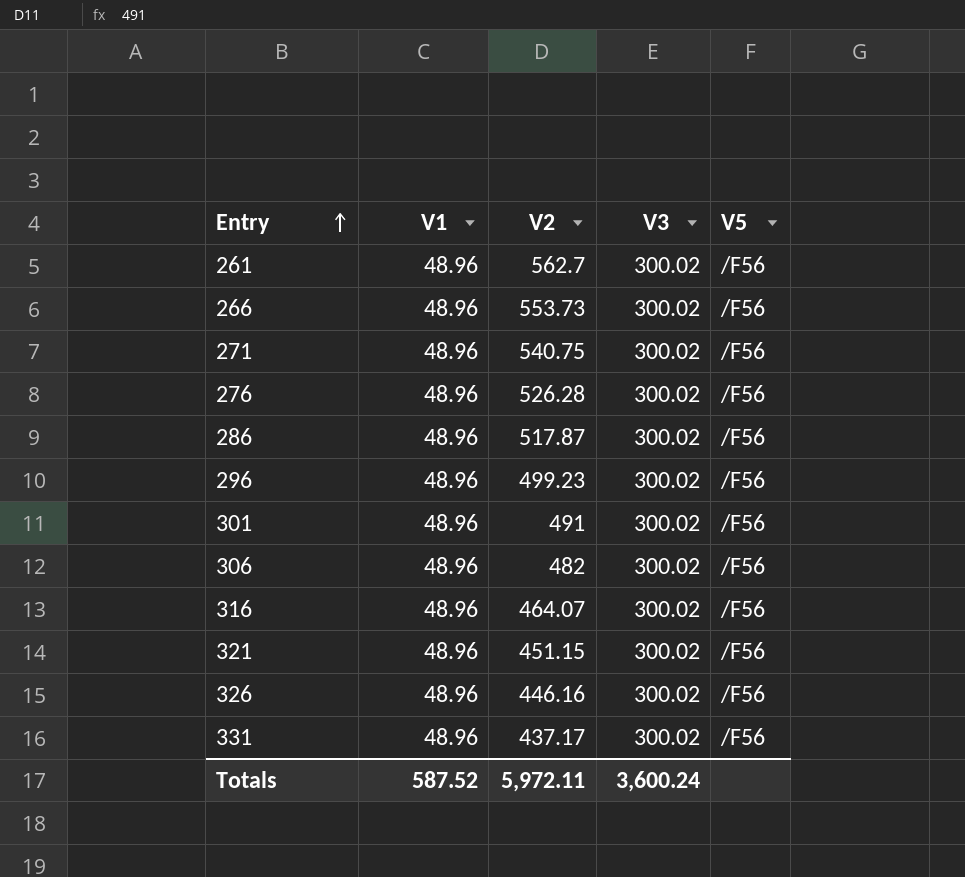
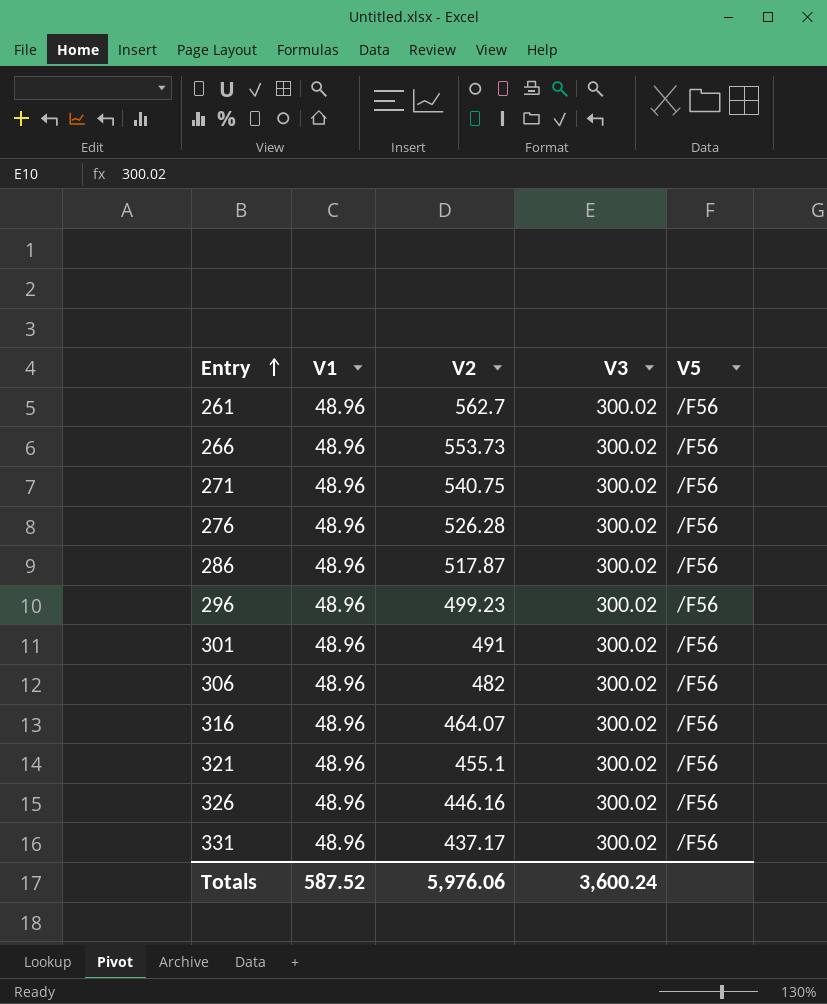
321 | V2: 451.15 -> 455.1
Totals | V2: 5,972.11 -> 5,976.06

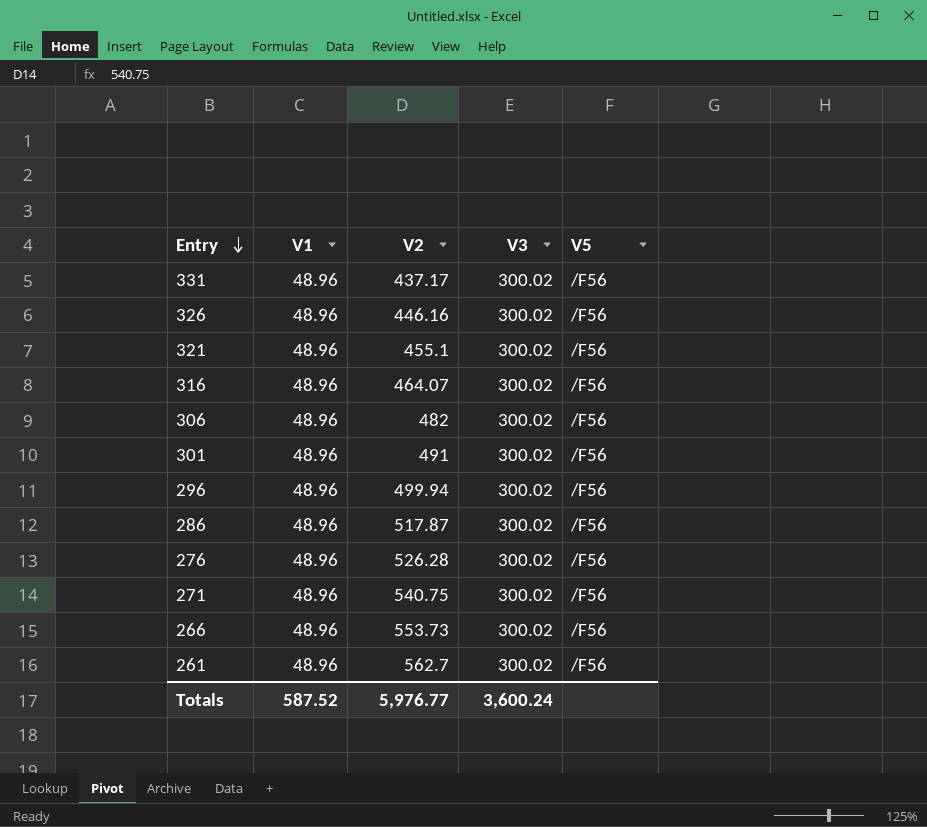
row order: Entry ascending -> Entry descending
296 | V2: 499.23 -> 499.94
Totals | V2: 5,976.06 -> 5,976.77

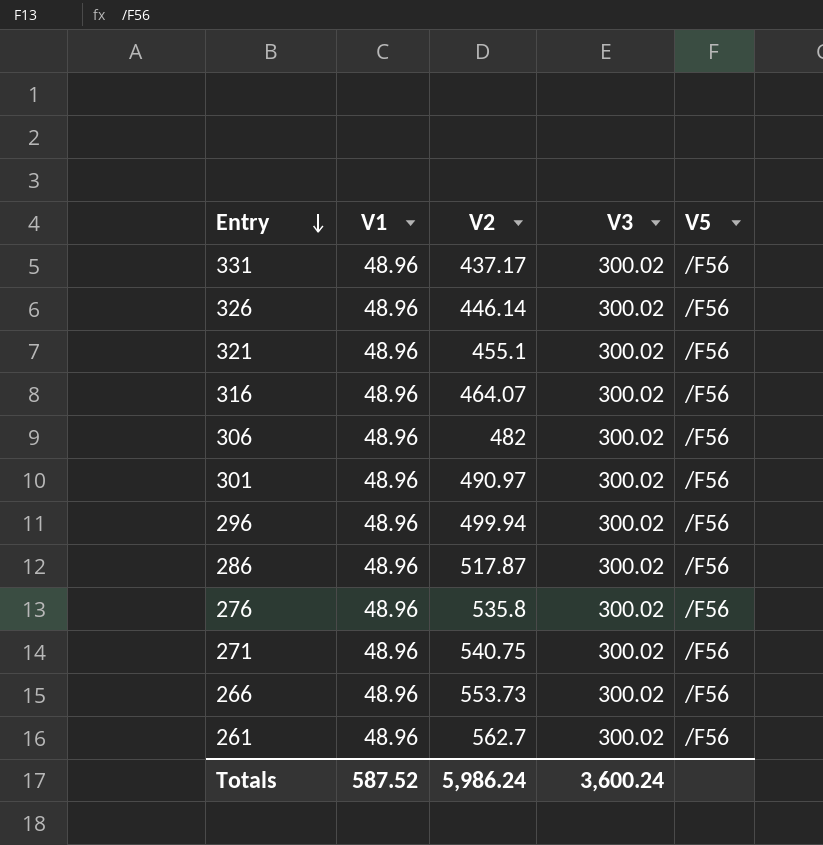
326 | V2: 446.16 -> 446.14
301 | V2: 491 -> 490.97
276 | V2: 526.28 -> 535.8
Totals | V2: 5,976.77 -> 5,986.24

